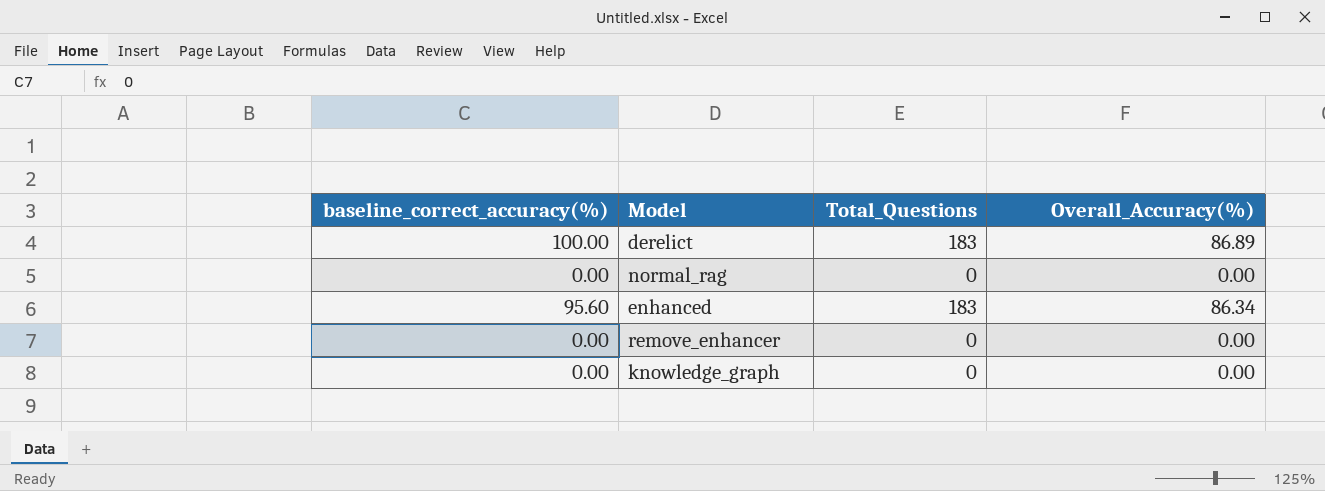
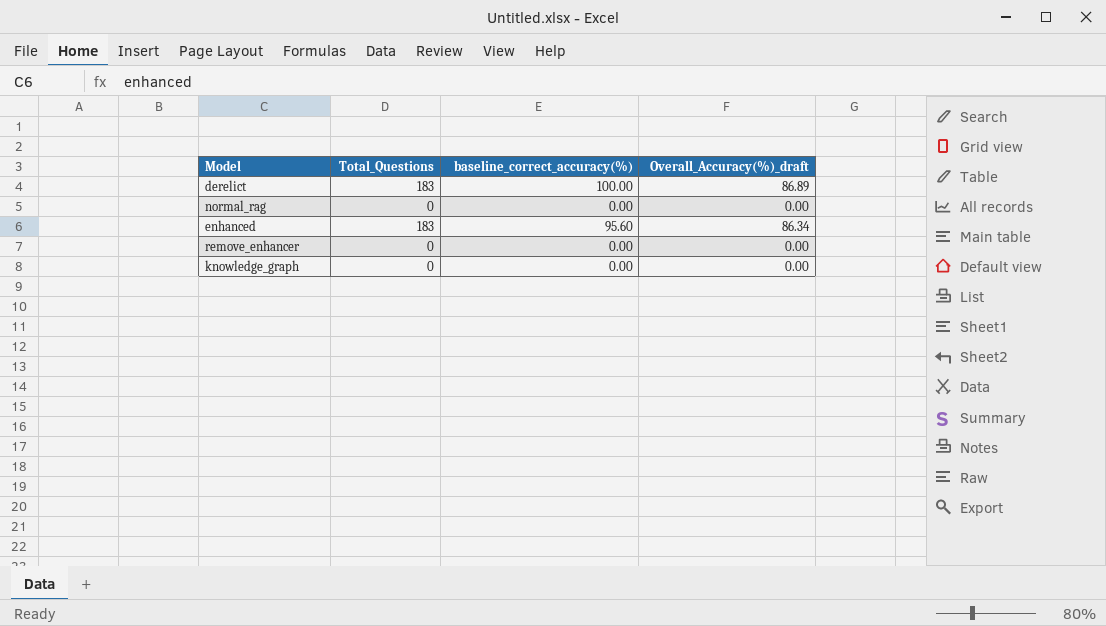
column baseline_correct_accuracy(%) | position: 1 -> 3
column name: Overall_Accuracy(%) -> Overall_Accuracy(%)_draft

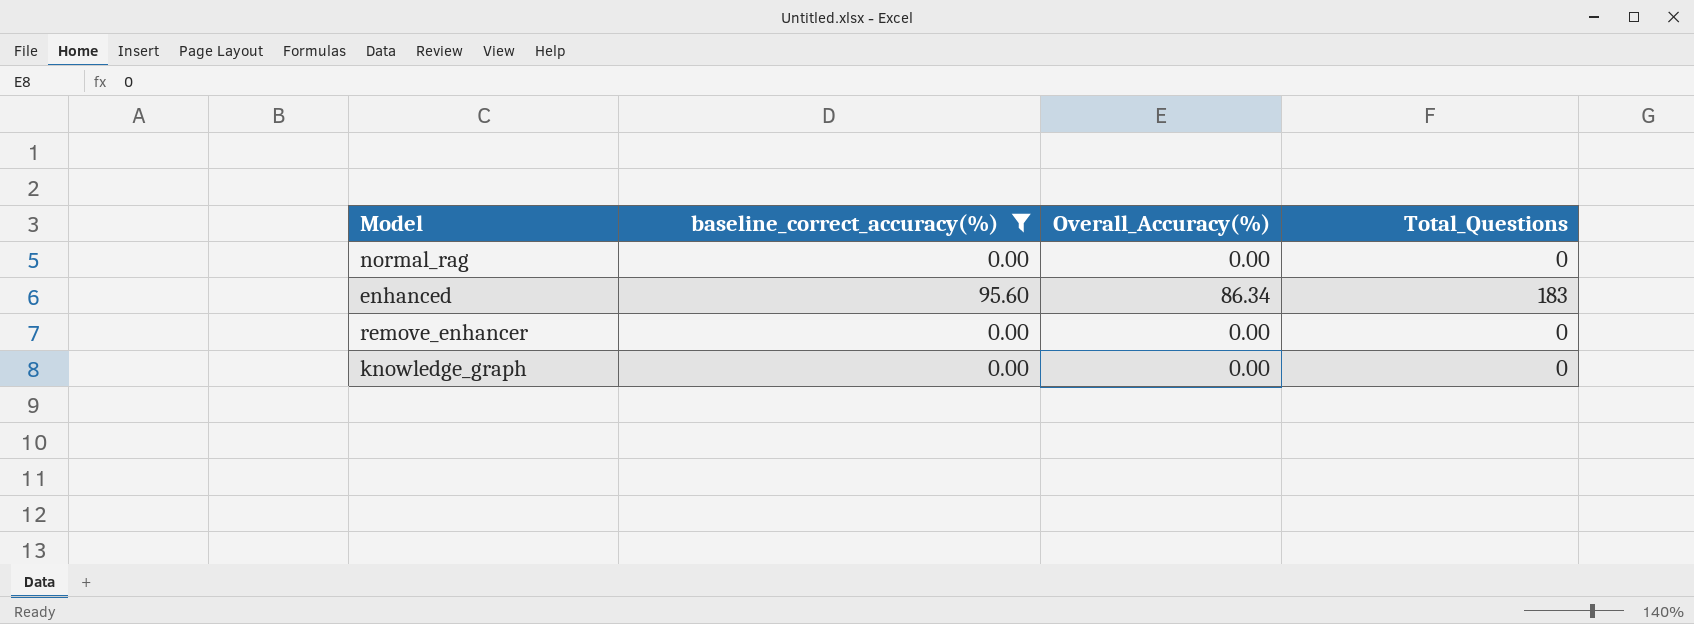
filter: none -> baseline_correct_accuracy(%) != 100.00
column name: Overall_Accuracy(%)_draft -> Overall_Accuracy(%)
column Total_Questions | position: 2 -> 4

